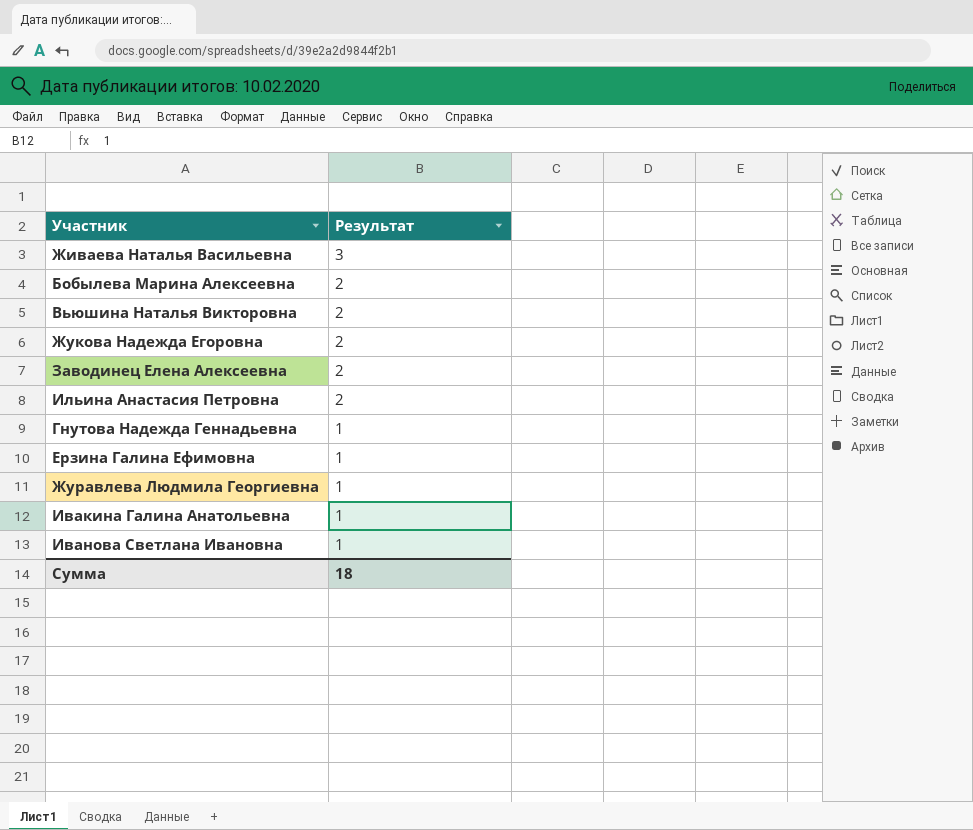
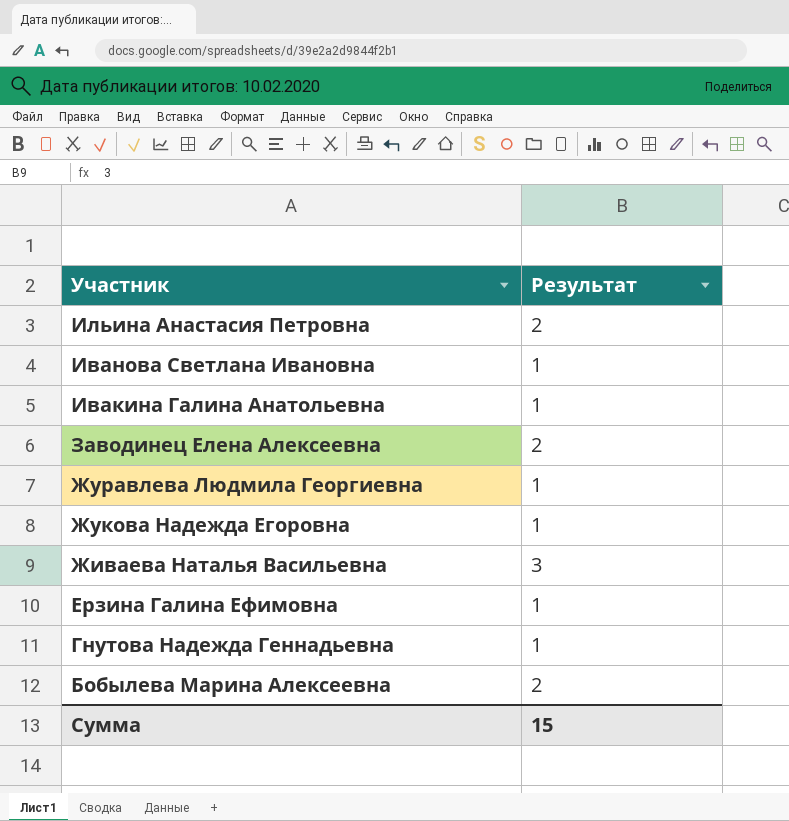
row order: Результат descending -> Участник descending
row Вьюшина Наталья Викторовна: 2 -> none
Жукова Надежда Егоровна | Результат: 2 -> 1
Сумма | Результат: 18 -> 15

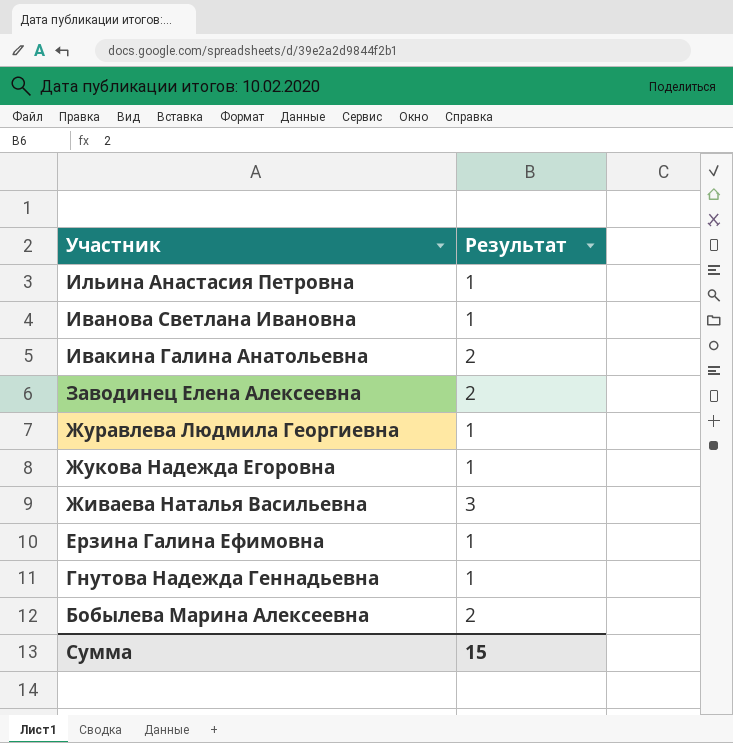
Ильина Анастасия Петровна | Результат: 2 -> 1
Ивакина Галина Анатольевна | Результат: 1 -> 2

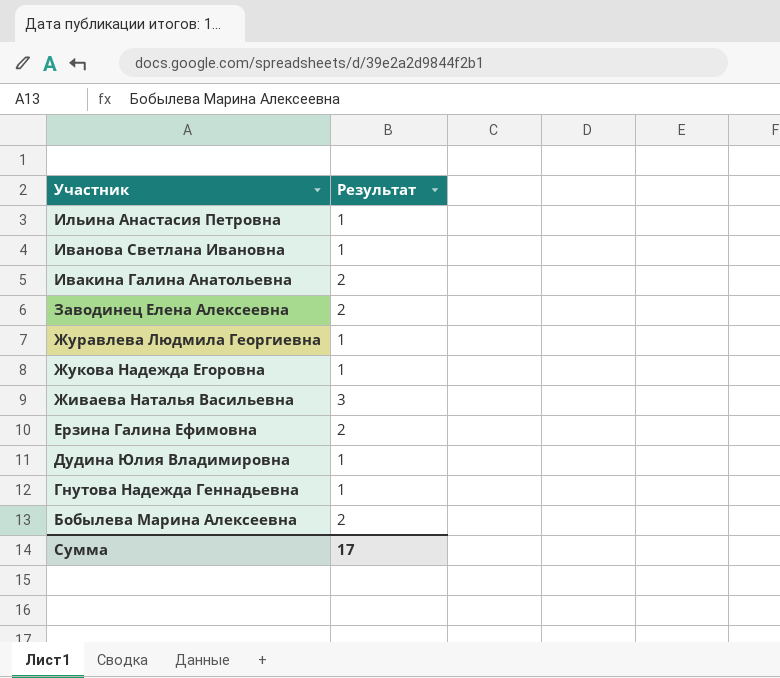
Ерзина Галина Ефимовна | Результат: 1 -> 2
row Дудина Юлия Владимировна: none -> 1
Сумма | Результат: 15 -> 17

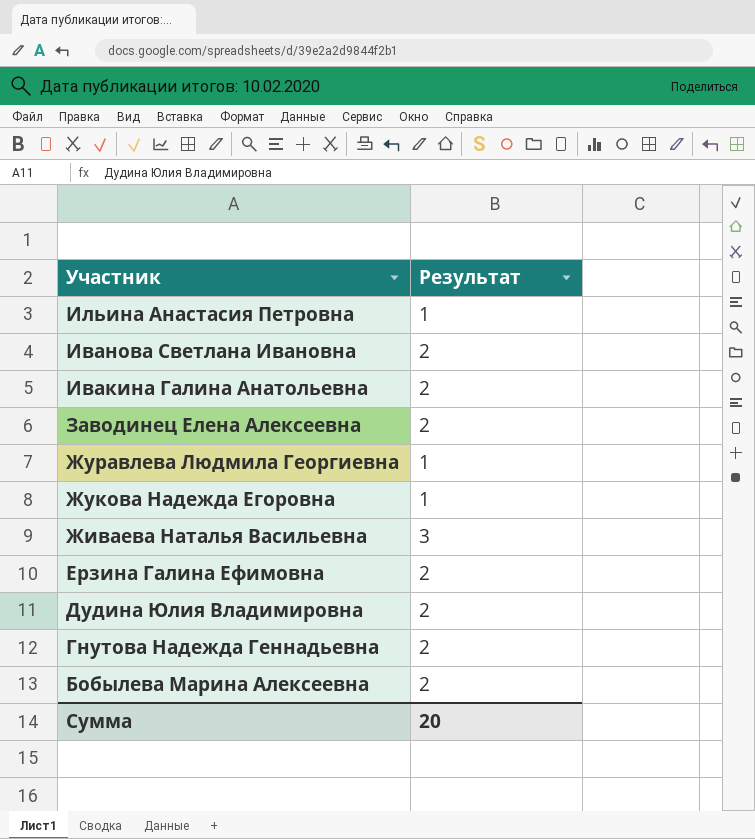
Иванова Светлана Ивановна | Результат: 1 -> 2
Дудина Юлия Владимировна | Результат: 1 -> 2
Гнутова Надежда Геннадьевна | Результат: 1 -> 2
Сумма | Результат: 17 -> 20

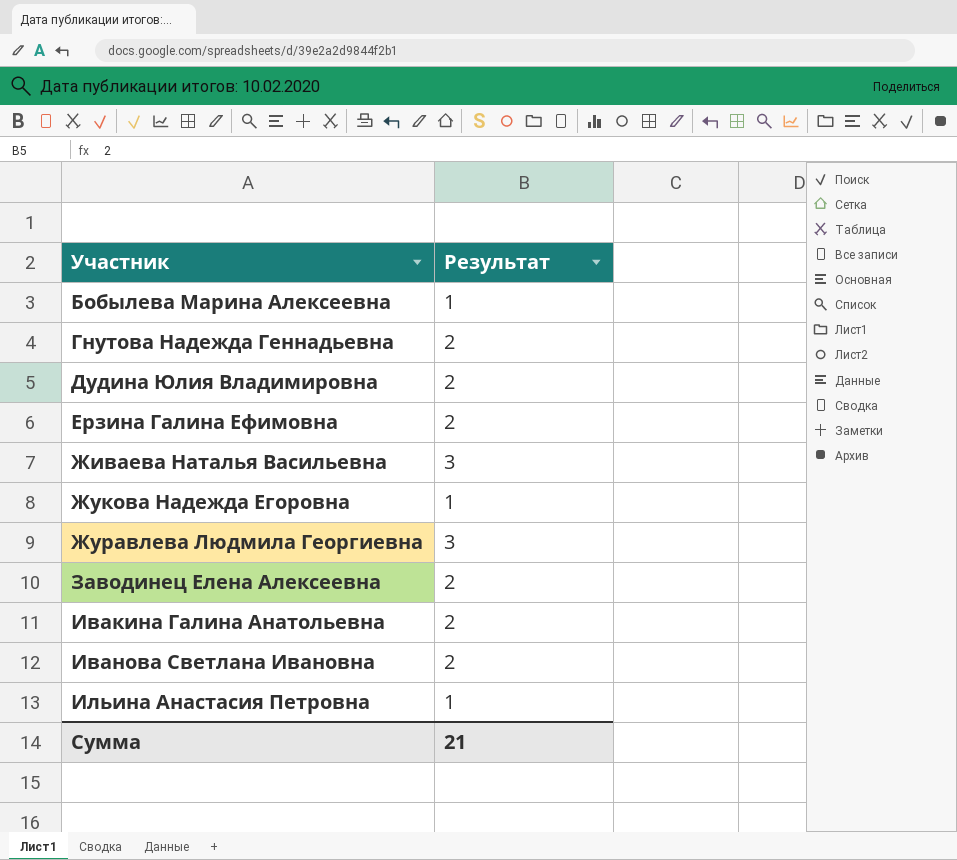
row order: Участник descending -> Участник ascending
Бобылева Марина Алексеевна | Результат: 2 -> 1
Журавлева Людмила Георгиевна | Результат: 1 -> 3
Сумма | Результат: 20 -> 21

